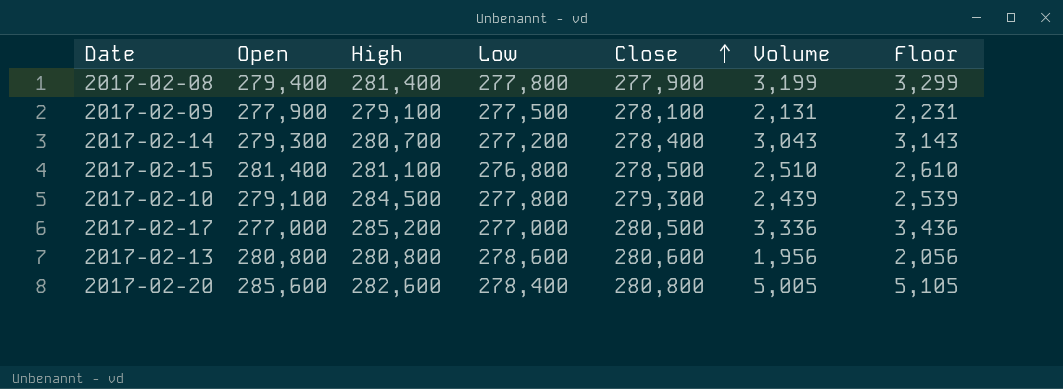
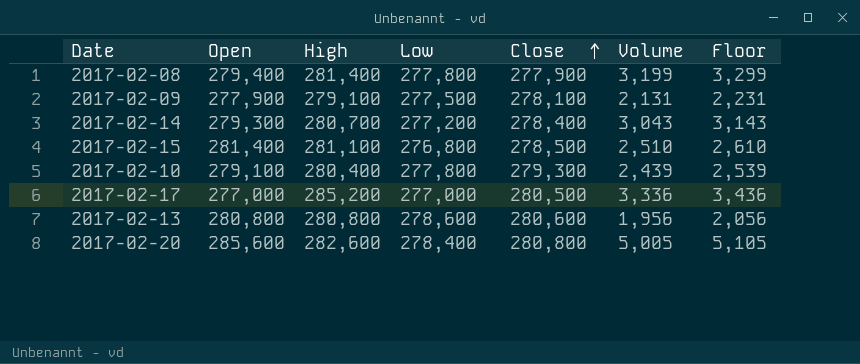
2017-02-10 | High: 284,500 -> 280,400

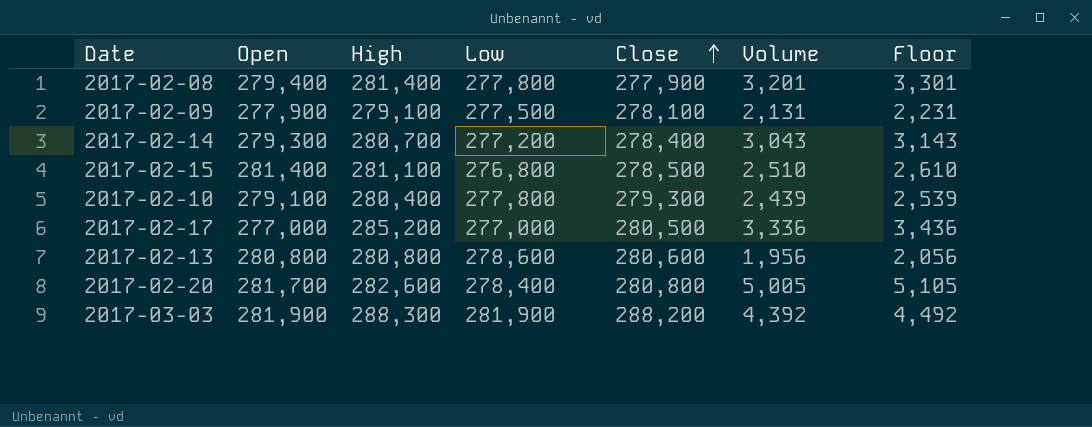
2017-02-08 | Volume: 3,199 -> 3,201
2017-02-08 | Floor: 3,299 -> 3,301
2017-02-20 | Open: 285,600 -> 281,700
row 2017-03-03: none -> 281,900 | 288,300 | 281,900 | 288,200 | 4,392 | 4,492

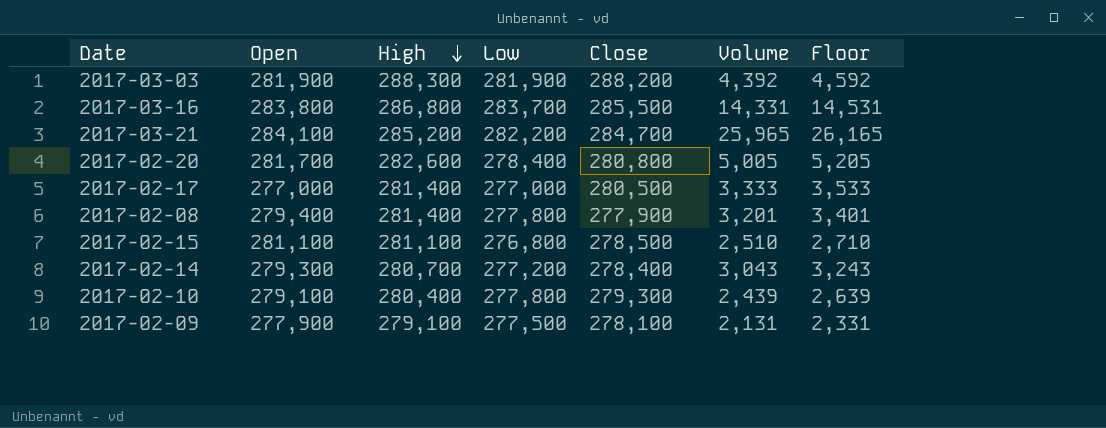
row order: Close ascending -> High descending
column Floor | formula: [Volume] + 100 -> [Volume] + 200
row 2017-02-13: 280,800 | 280,800 | 278,600 | 280,600 | 1,956 | 2,056 -> none
row 2017-03-16: none -> 283,800 | 286,800 | 283,700 | 285,500 | 14,331 | 14,531
row 2017-03-21: none -> 284,100 | 285,200 | 282,200 | 284,700 | 25,965 | 26,165
2017-02-17 | High: 285,200 -> 281,400
2017-02-17 | Volume: 3,336 -> 3,333
2017-02-15 | Open: 281,400 -> 281,100

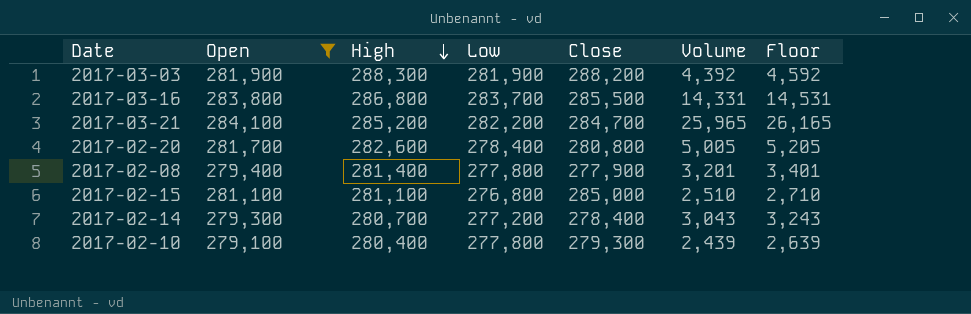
filter: none -> Open >= 279,100
2017-02-15 | Close: 278,500 -> 285,000

